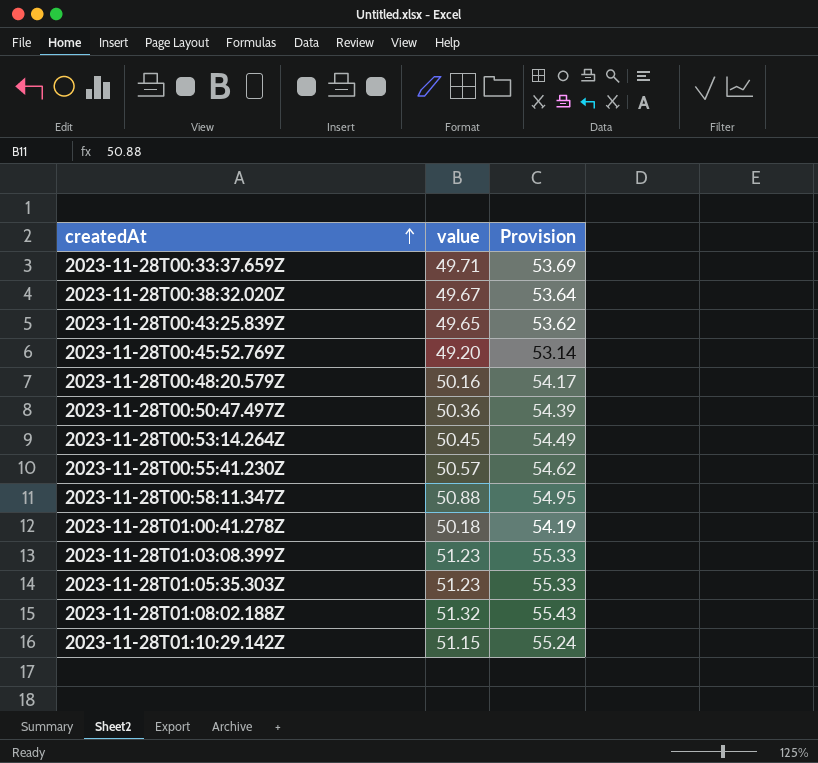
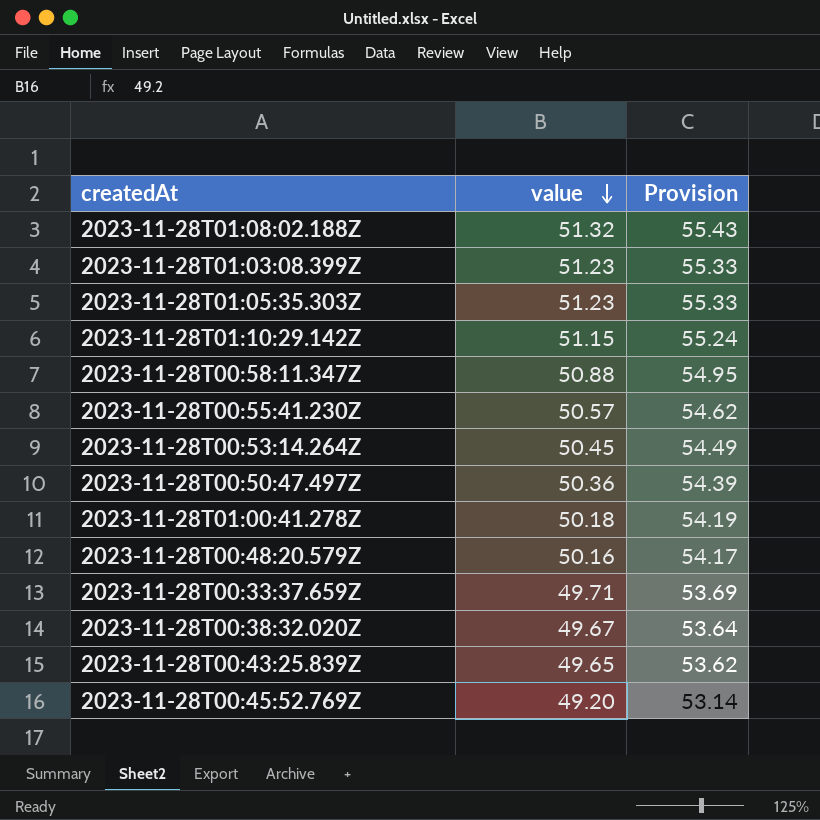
row order: createdAt ascending -> value descending

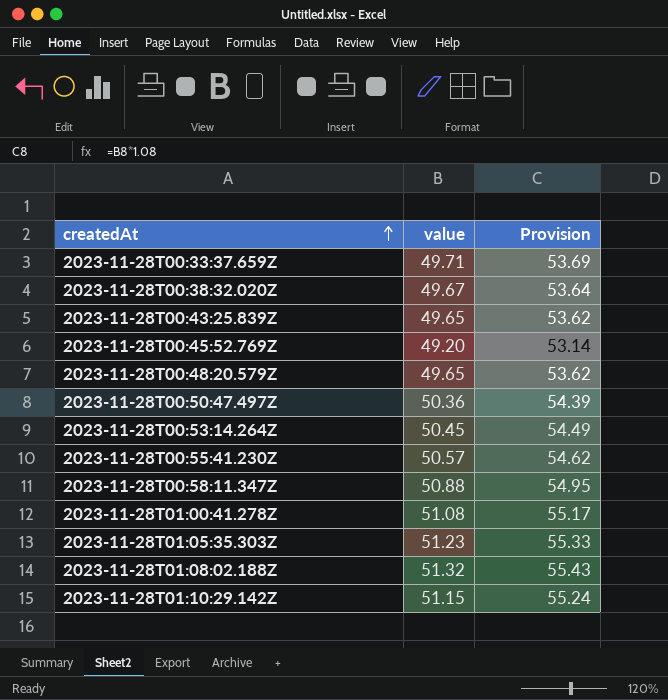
row order: value descending -> createdAt ascending
row 2023-11-28T01:03:08.399Z: 51.23 | 55.33 -> none
2023-11-28T00:48:20.579Z | value: 50.16 -> 49.65
2023-11-28T00:48:20.579Z | Provision: 54.17 -> 53.62
2023-11-28T01:00:41.278Z | value: 50.18 -> 51.08
2023-11-28T01:00:41.278Z | Provision: 54.19 -> 55.17

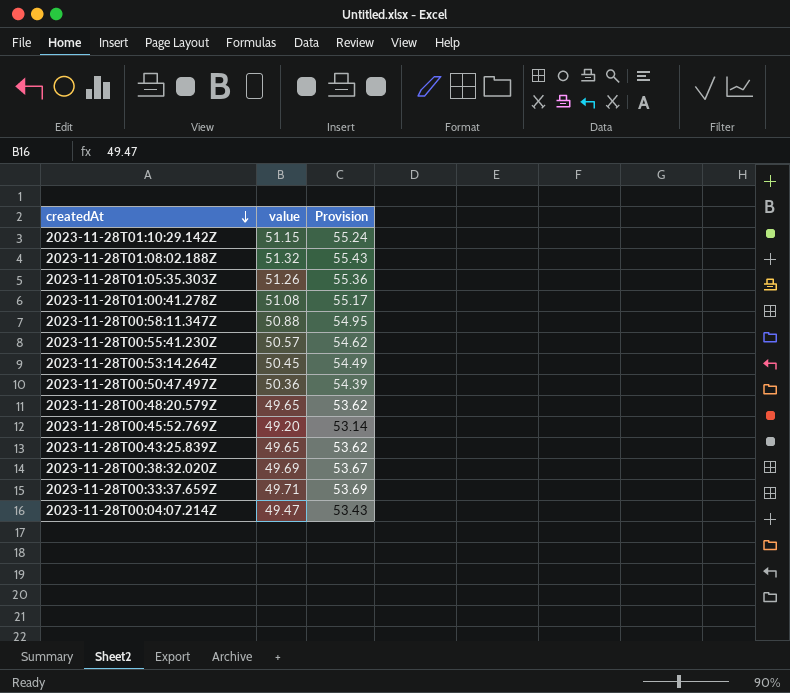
row order: createdAt ascending -> createdAt descending
2023-11-28T01:05:35.303Z | value: 51.23 -> 51.26
2023-11-28T01:05:35.303Z | Provision: 55.33 -> 55.36
2023-11-28T00:38:32.020Z | value: 49.67 -> 49.69
2023-11-28T00:38:32.020Z | Provision: 53.64 -> 53.67
row 2023-11-28T00:04:07.214Z: none -> 49.47 | 53.43

